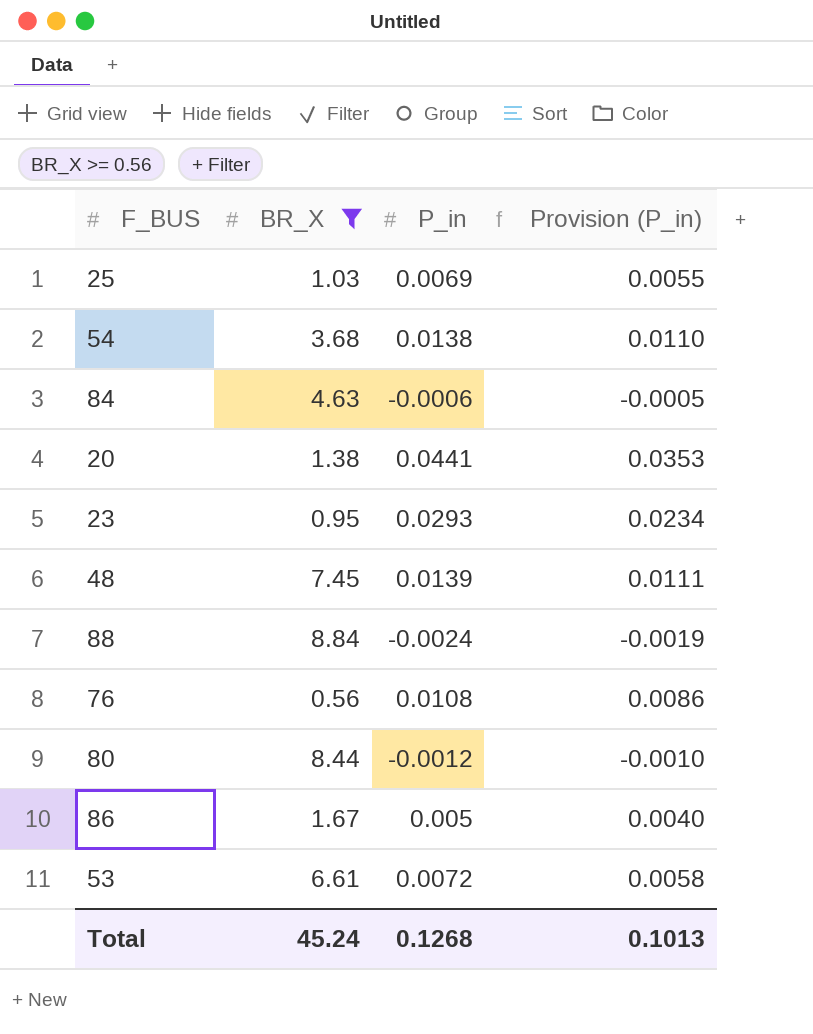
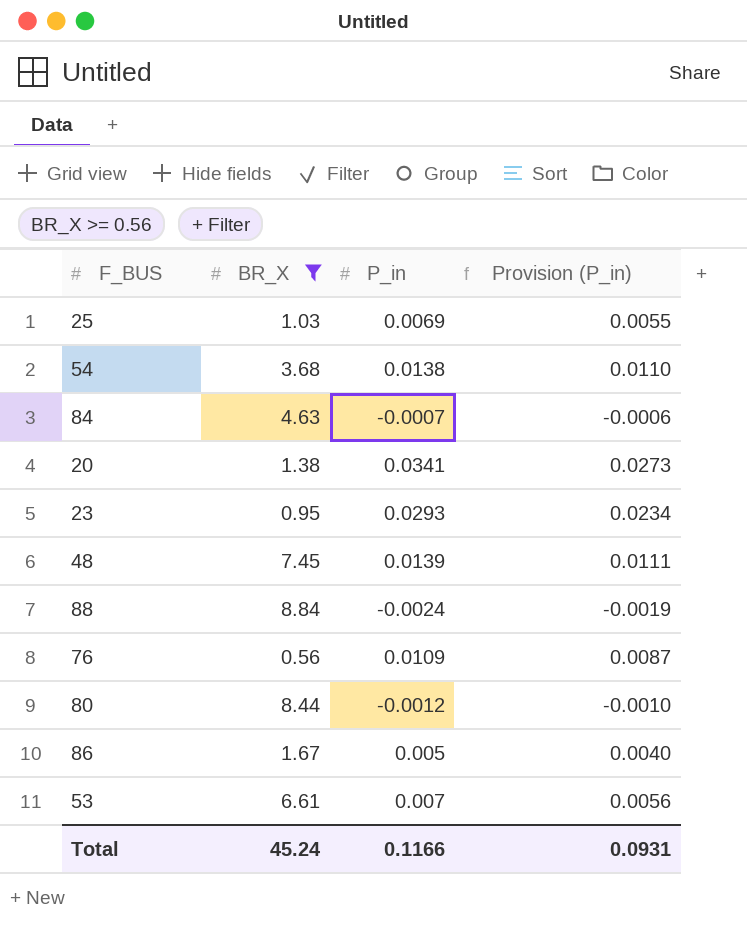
84 | P_in: -0.0006 -> -0.0007
84 | Provision (P_in): -0.0005 -> -0.0006
20 | P_in: 0.0441 -> 0.0341
20 | Provision (P_in): 0.0353 -> 0.0273
76 | P_in: 0.0108 -> 0.0109
76 | Provision (P_in): 0.0086 -> 0.0087
53 | P_in: 0.0072 -> 0.007
53 | Provision (P_in): 0.0058 -> 0.0056
Total | P_in: 0.1268 -> 0.1166
Total | Provision (P_in): 0.1013 -> 0.0931

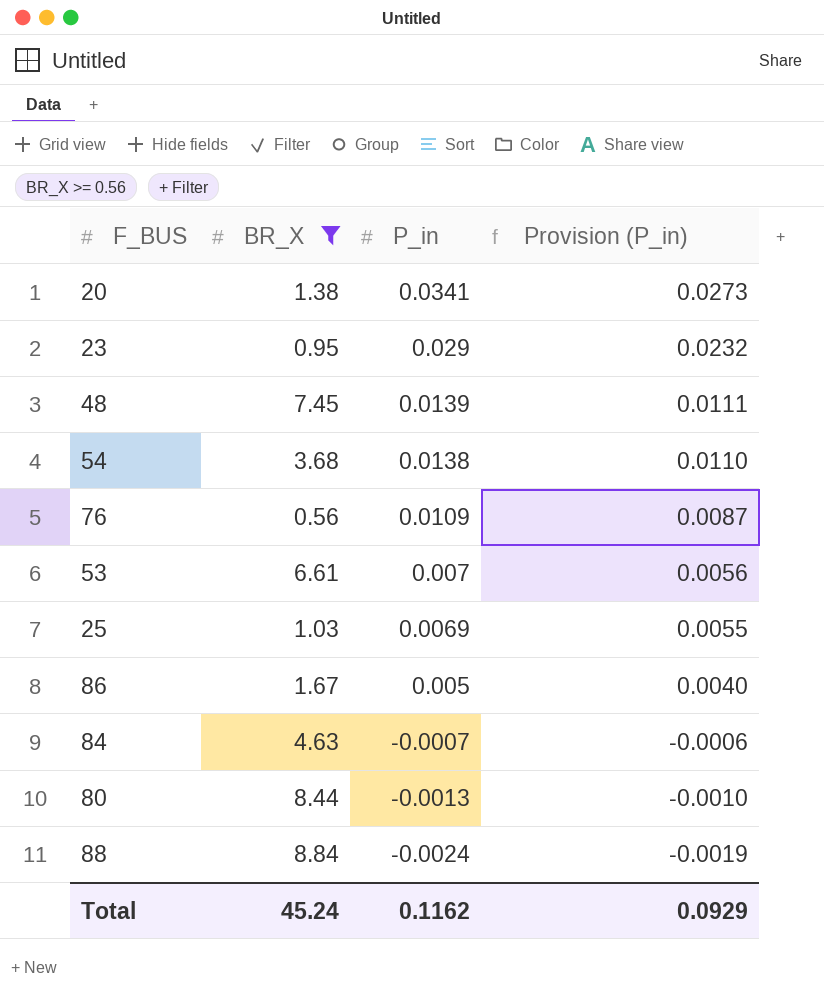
row order: none -> P_in descending
23 | P_in: 0.0293 -> 0.029
23 | Provision (P_in): 0.0234 -> 0.0232
80 | P_in: -0.0012 -> -0.0013
Total | P_in: 0.1166 -> 0.1162
Total | Provision (P_in): 0.0931 -> 0.0929

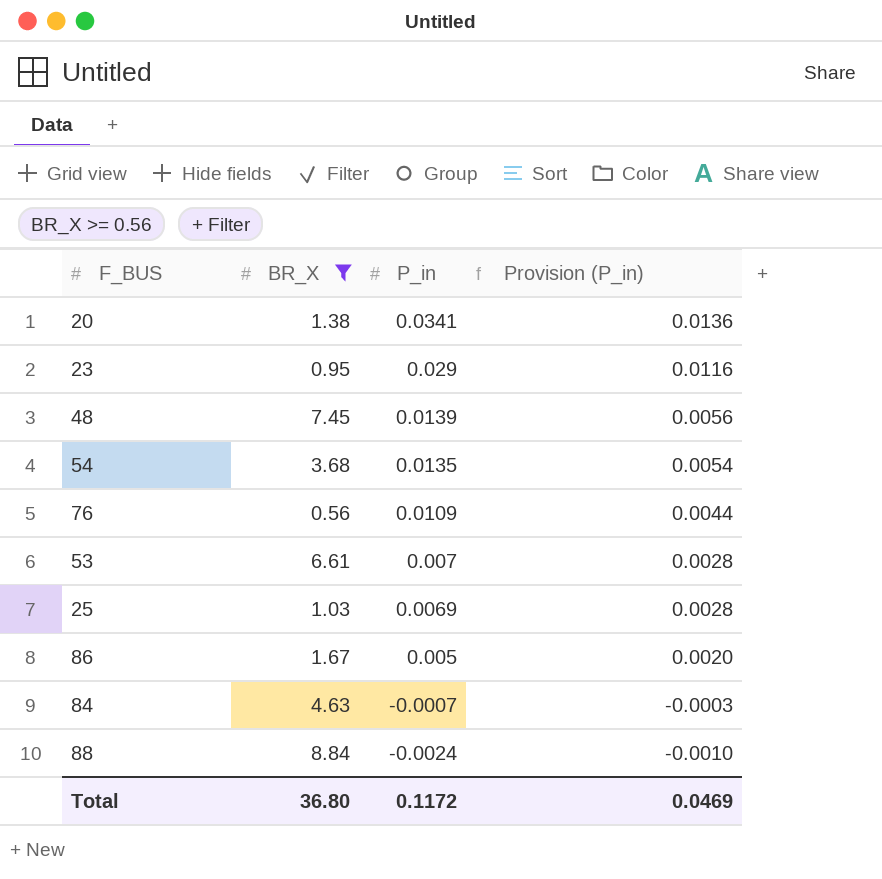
column Provision (P_in) | formula: [P_in] * 0.8 -> [P_in] * 0.4
row 80: 8.44 | -0.0013 | -0.0010 -> none
54 | P_in: 0.0138 -> 0.0135
Total | BR_X: 45.24 -> 36.80
Total | P_in: 0.1162 -> 0.1172
Total | Provision (P_in): 0.0929 -> 0.0469

